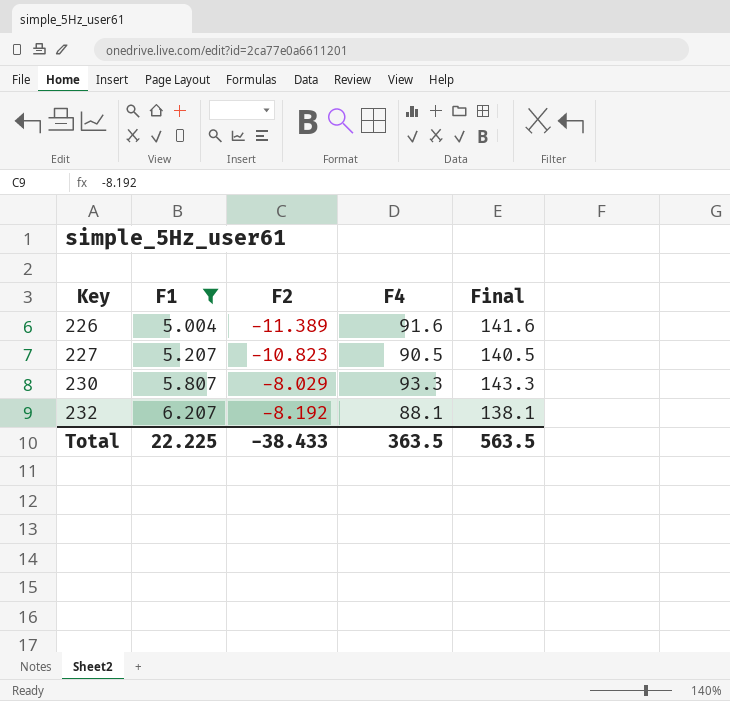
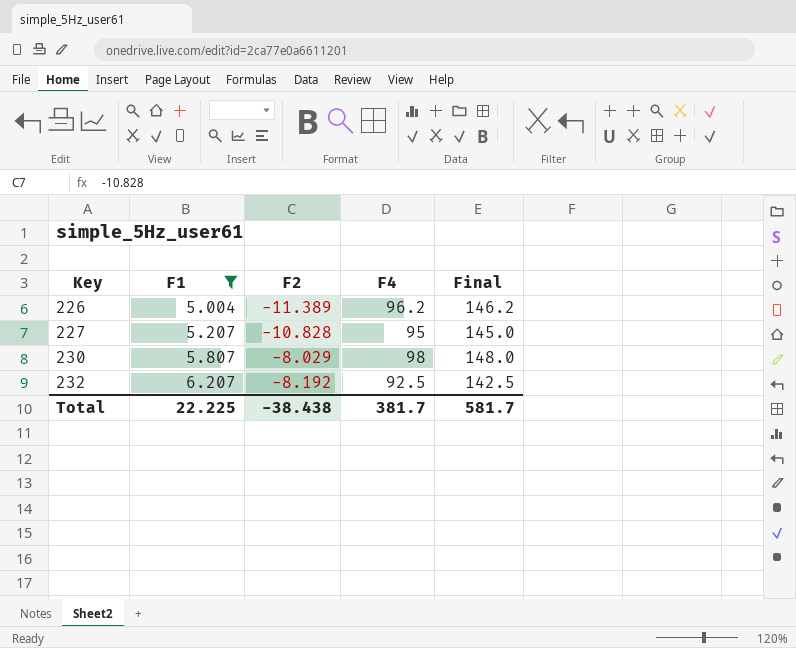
226 | F4: 91.6 -> 96.2
226 | Final: 141.6 -> 146.2
227 | F2: -10.823 -> -10.828
227 | F4: 90.5 -> 95
227 | Final: 140.5 -> 145.0
230 | F4: 93.3 -> 98
230 | Final: 143.3 -> 148.0
232 | F4: 88.1 -> 92.5
232 | Final: 138.1 -> 142.5
Total | F2: -38.433 -> -38.438
Total | F4: 363.5 -> 381.7
Total | Final: 563.5 -> 581.7

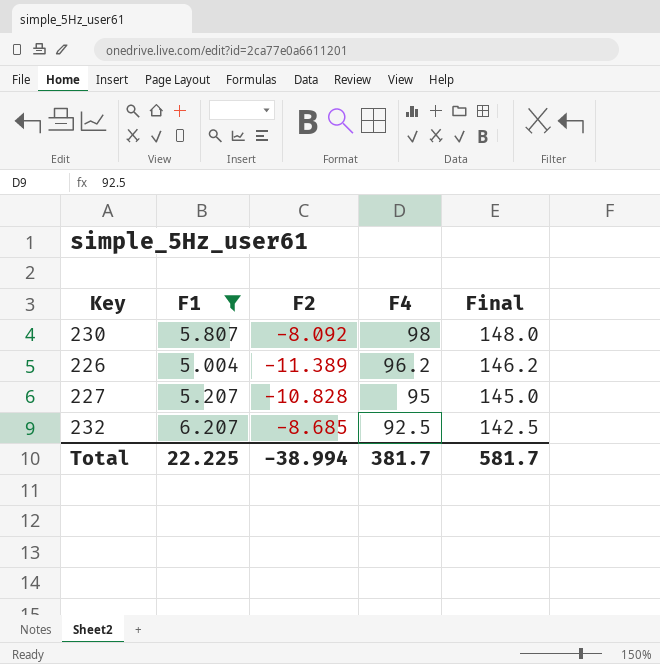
row order: Key ascending -> F4 descending
230 | F2: -8.029 -> -8.092
232 | F2: -8.192 -> -8.685
Total | F2: -38.438 -> -38.994

